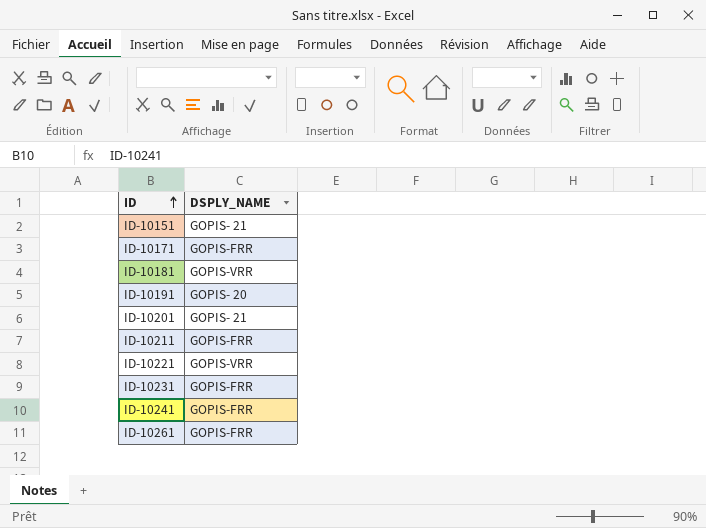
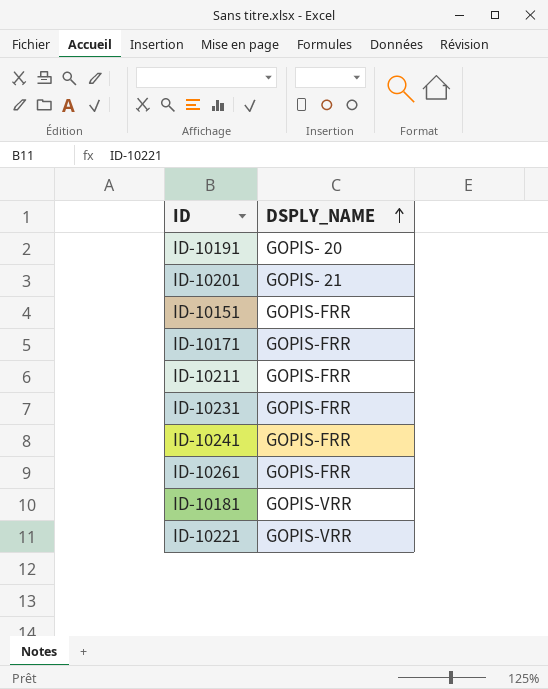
row order: ID ascending -> DSPLY_NAME ascending
ID-10151 | DSPLY_NAME: GOPIS- 21 -> GOPIS-FRR

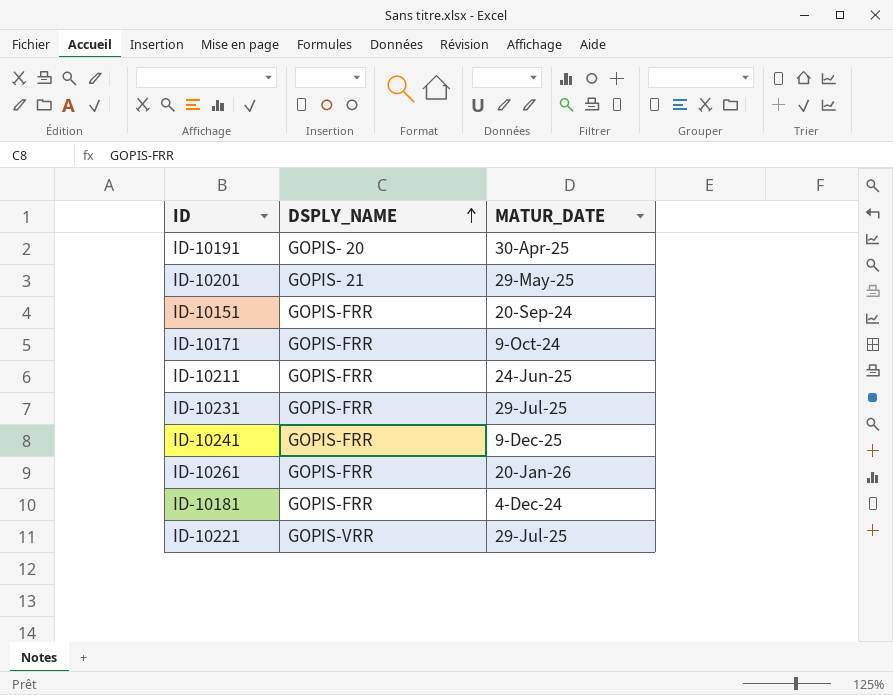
column MATUR_DATE | position: none -> 3
ID-10181 | DSPLY_NAME: GOPIS-VRR -> GOPIS-FRR

